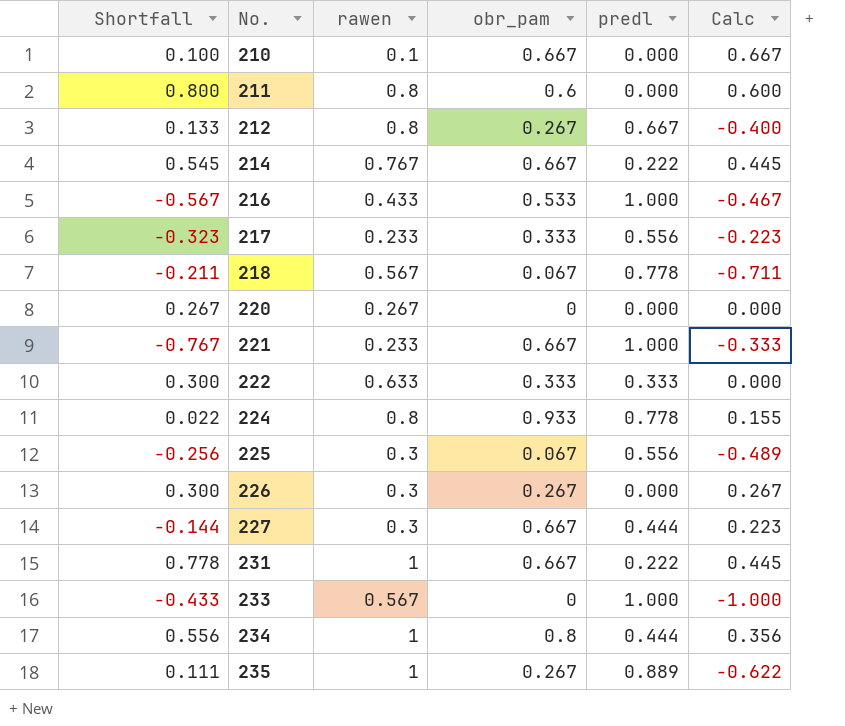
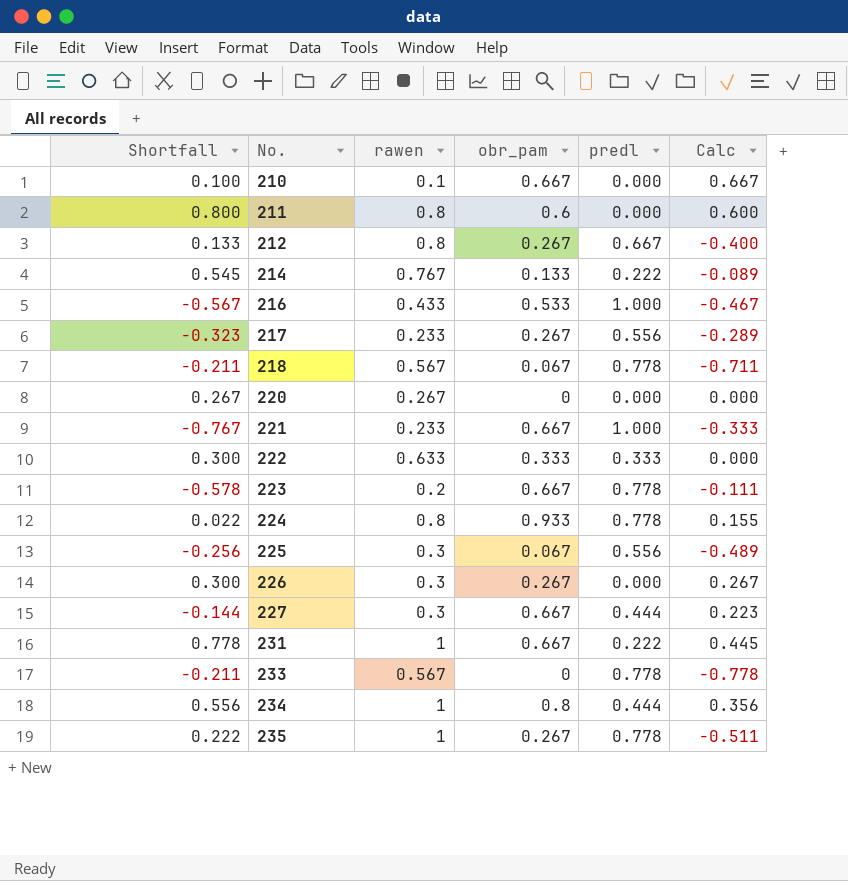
214 | obr_pam: 0.667 -> 0.133
214 | Calc: 0.445 -> -0.089
217 | obr_pam: 0.333 -> 0.267
217 | Calc: -0.223 -> -0.289
row 223: none -> -0.578 | 0.2 | 0.667 | 0.778 | -0.111
233 | Shortfall: -0.433 -> -0.211
233 | predl: 1.000 -> 0.778
233 | Calc: -1.000 -> -0.778
235 | Shortfall: 0.111 -> 0.222
235 | predl: 0.889 -> 0.778
235 | Calc: -0.622 -> -0.511

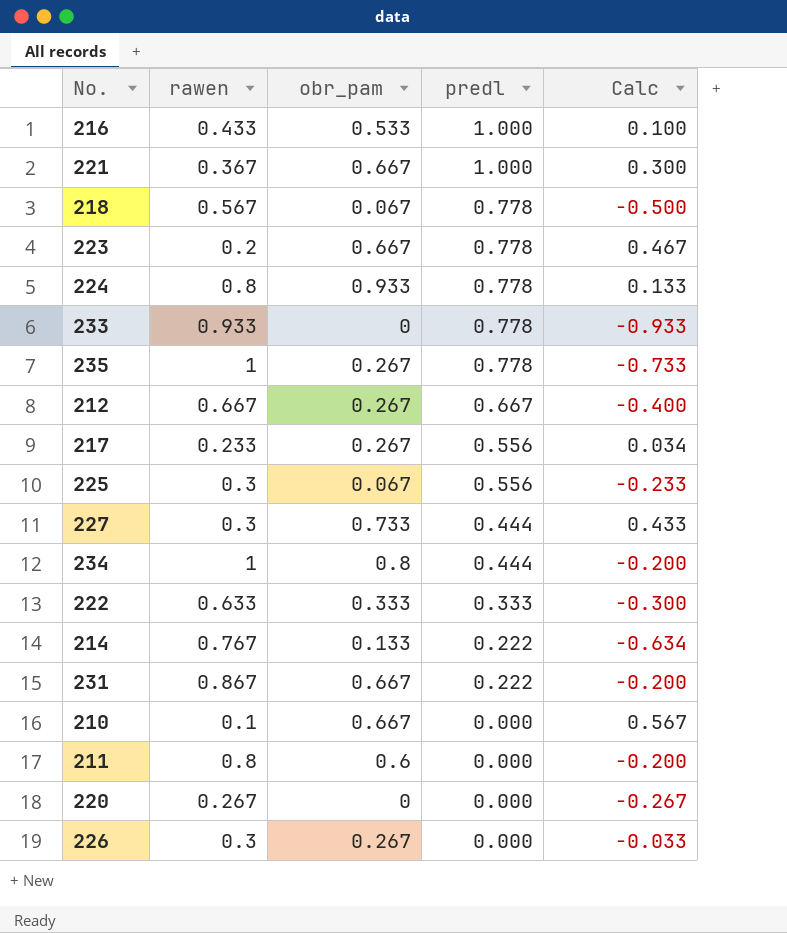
row order: No. ascending -> predl descending
column Shortfall | formula: [rawen] - [predl] -> none
column Calc | formula: [obr_pam] - [predl] -> [obr_pam] - [rawen]
221 | rawen: 0.233 -> 0.367
233 | rawen: 0.567 -> 0.933
212 | rawen: 0.8 -> 0.667
227 | obr_pam: 0.667 -> 0.733
231 | rawen: 1 -> 0.867

